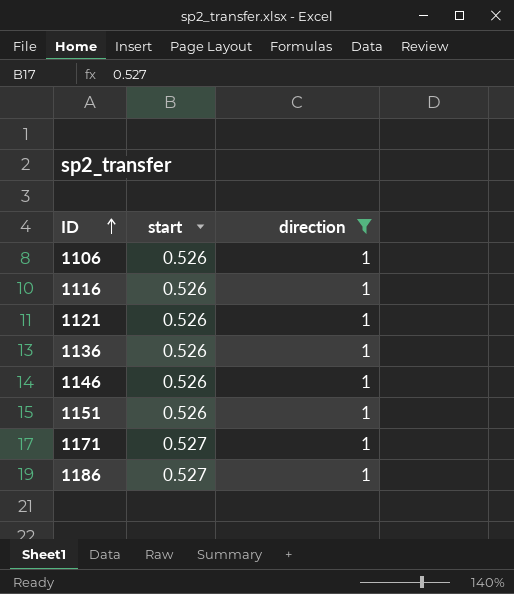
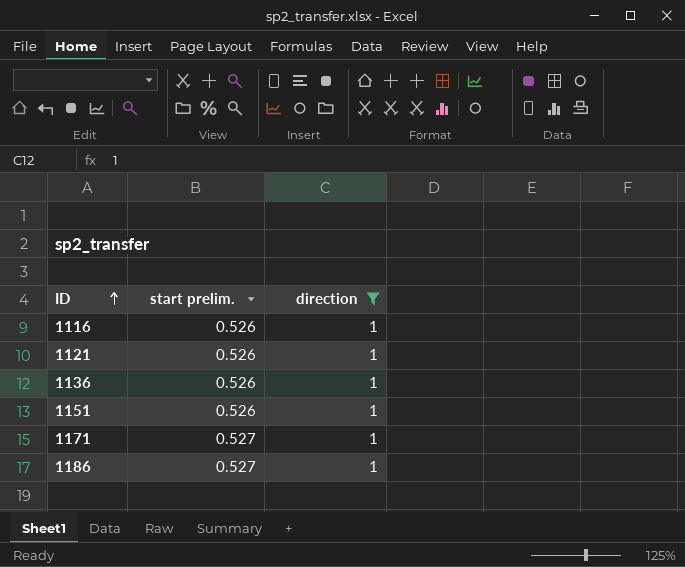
column name: start -> start prelim.
row 1106: 0.526 | 1 -> none
row 1146: 0.526 | 1 -> none

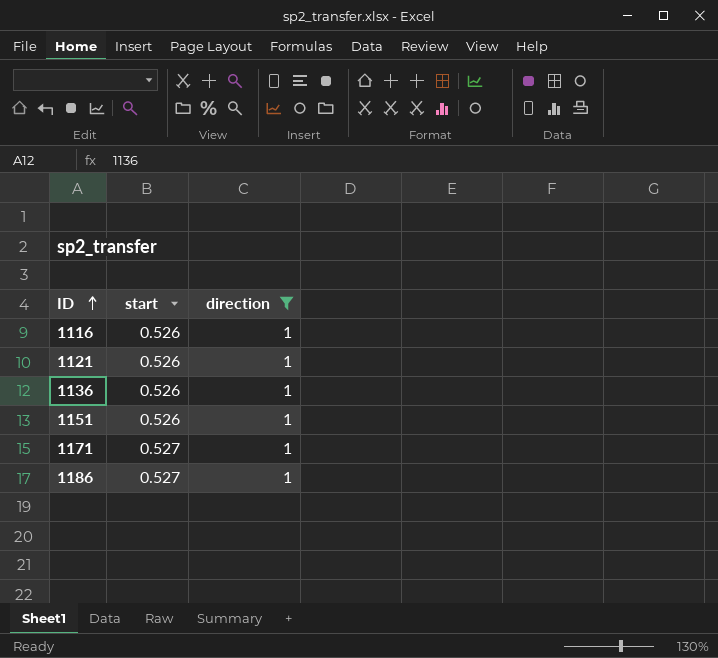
column name: start prelim. -> start

